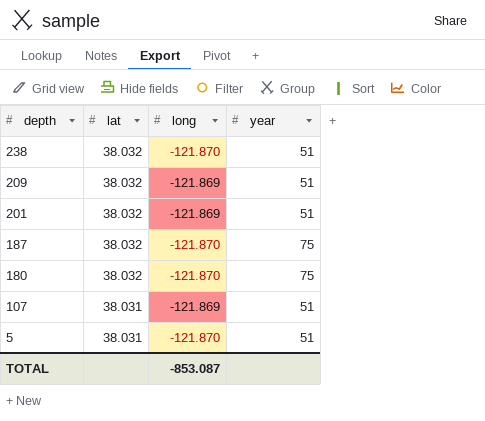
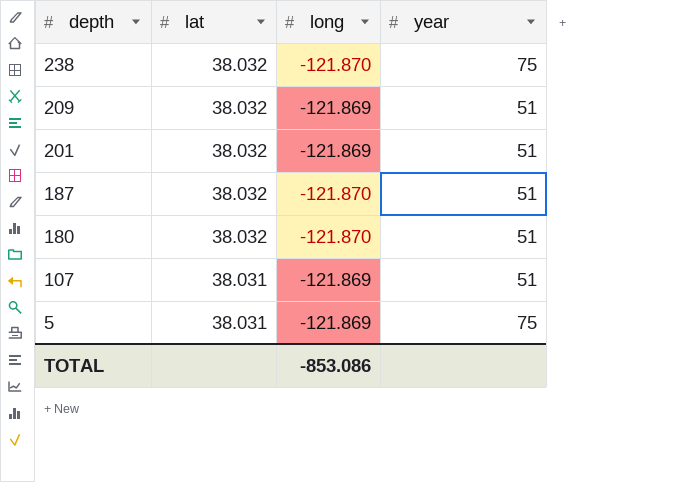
238 | year: 51 -> 75
187 | year: 75 -> 51
180 | year: 75 -> 51
5 | long: -121.870 -> -121.869
5 | year: 51 -> 75
TOTAL | long: -853.087 -> -853.086

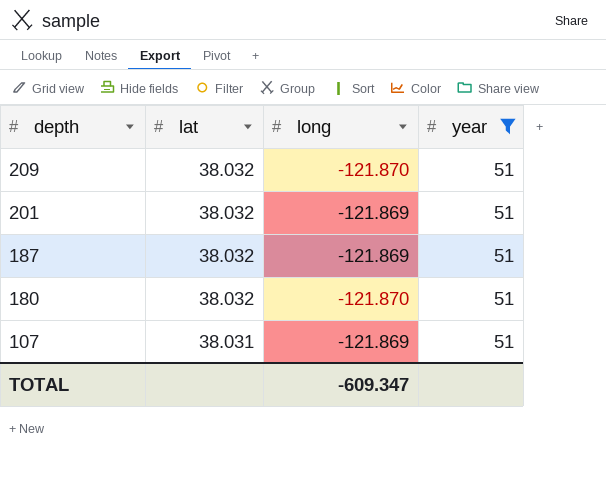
filter: none -> year = 51
209 | long: -121.869 -> -121.870
187 | long: -121.870 -> -121.869
TOTAL | long: -853.086 -> -609.347

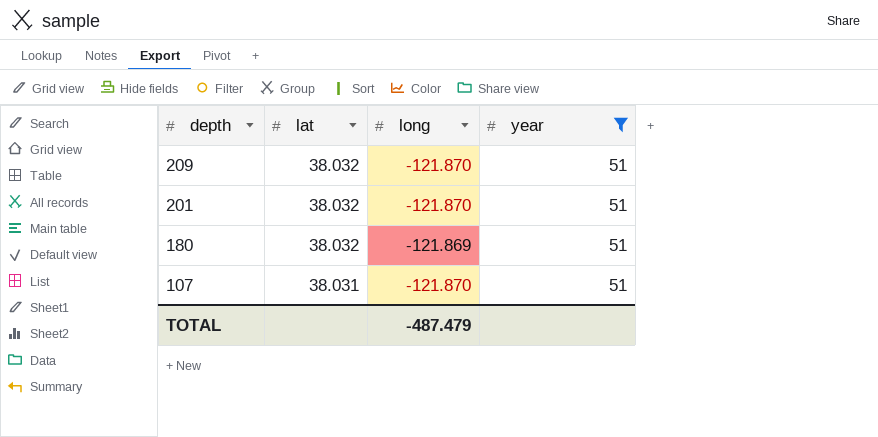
row 187: 38.032 | -121.869 | 51 -> none
201 | long: -121.869 -> -121.870
180 | long: -121.870 -> -121.869
107 | long: -121.869 -> -121.870
TOTAL | long: -609.347 -> -487.479

